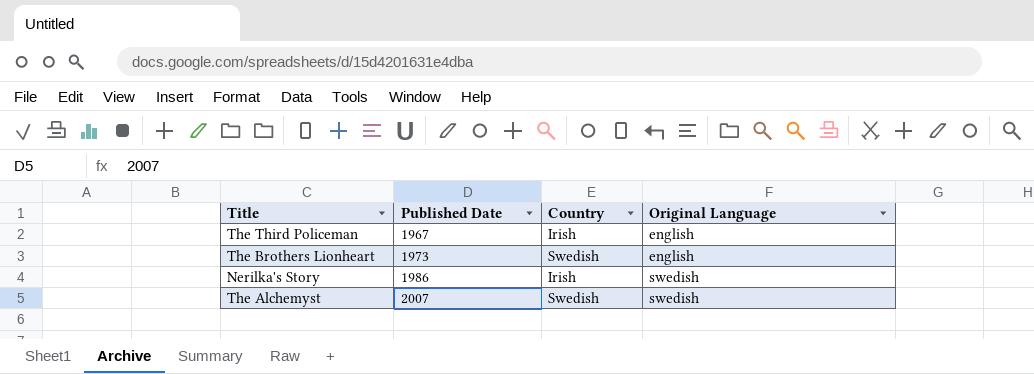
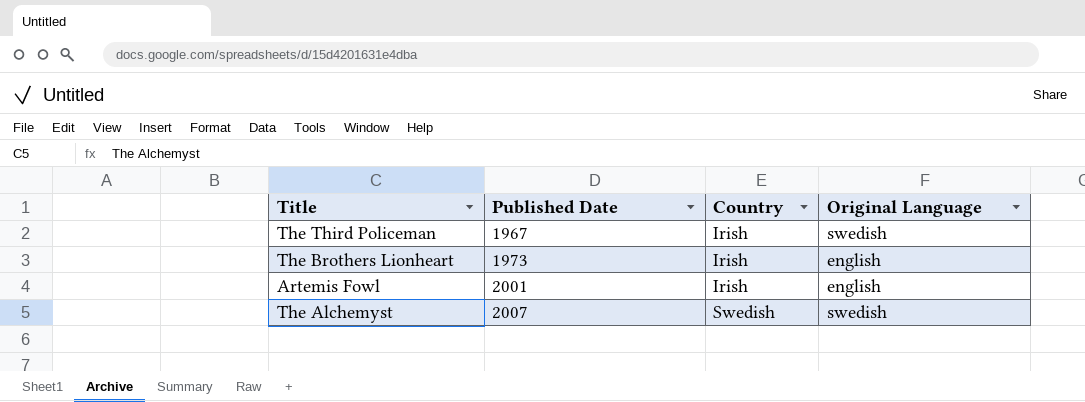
row Nerilka's Story: 1986 | Irish | swedish -> none
The Third Policeman | Original Language: english -> swedish
The Brothers Lionheart | Country: Swedish -> Irish
row Artemis Fowl: none -> 2001 | Irish | english

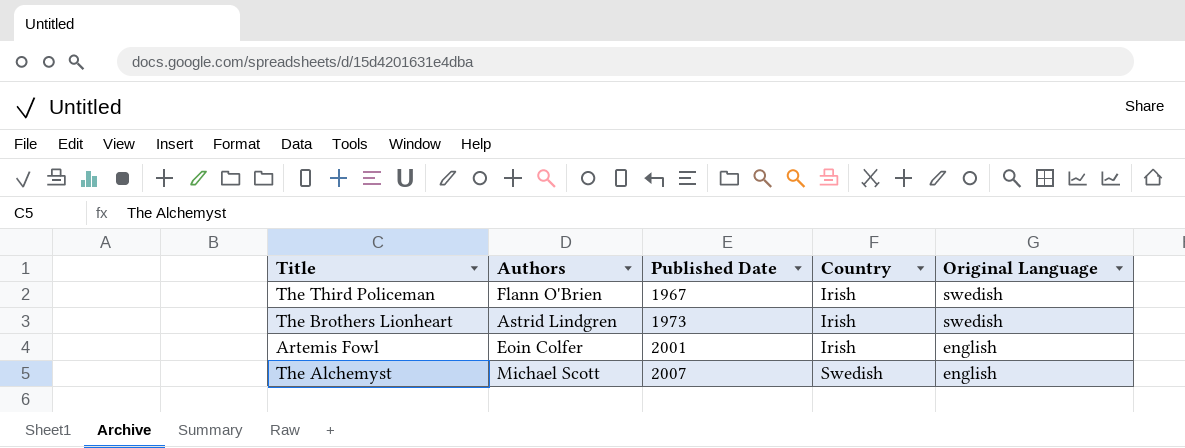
column Authors | position: none -> 2
The Brothers Lionheart | Original Language: english -> swedish
The Alchemyst | Original Language: swedish -> english

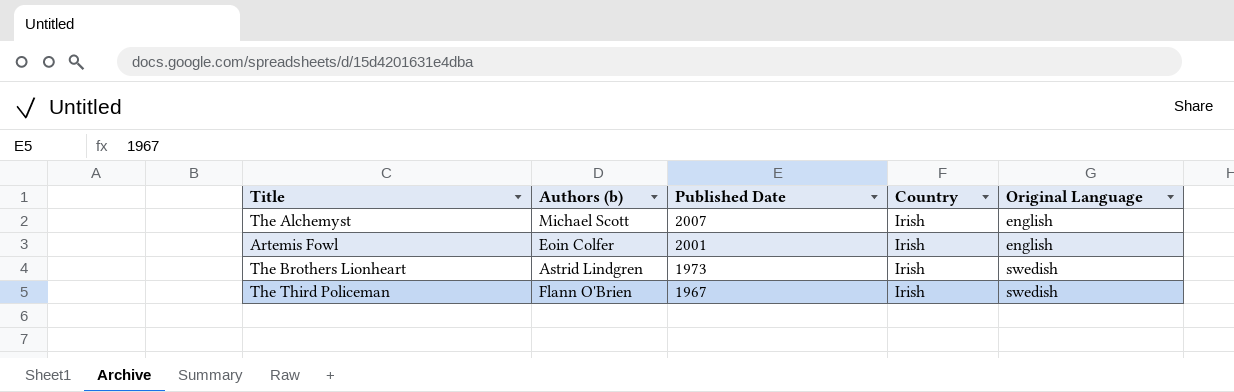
row order: Published Date ascending -> Published Date descending
column name: Authors -> Authors (b)
The Alchemyst | Country: Swedish -> Irish

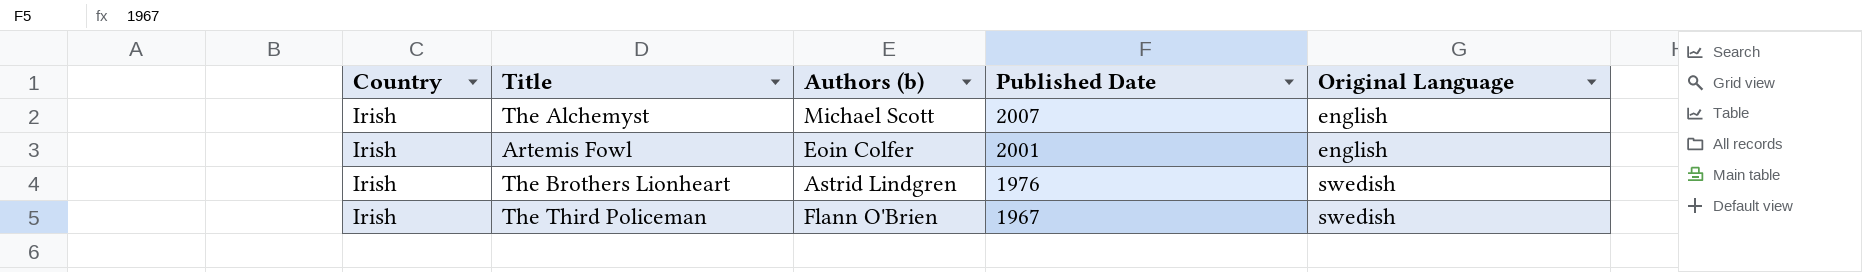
column Country | position: 4 -> 1
The Brothers Lionheart | Published Date: 1973 -> 1976

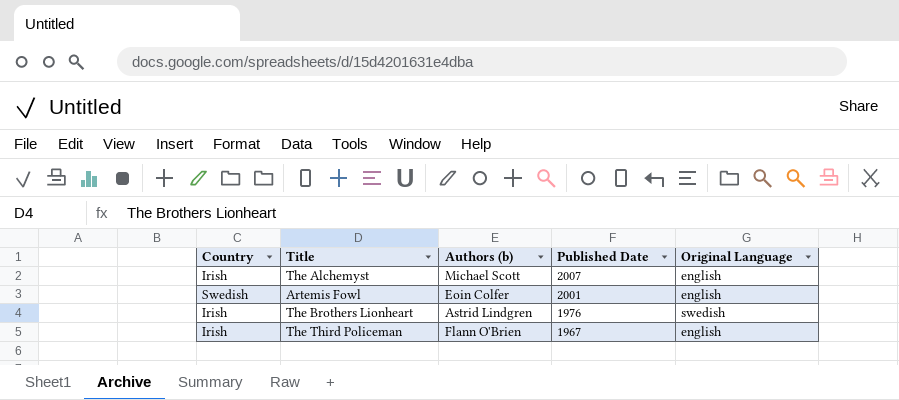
Artemis Fowl | Country: Irish -> Swedish
The Third Policeman | Original Language: swedish -> english

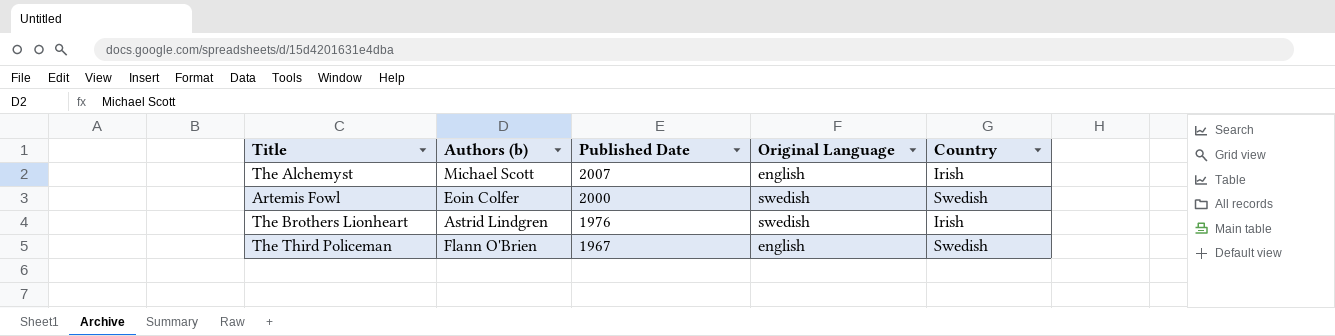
column Country | position: 1 -> 5
Artemis Fowl | Published Date: 2001 -> 2000
Artemis Fowl | Original Language: english -> swedish
The Third Policeman | Country: Irish -> Swedish

